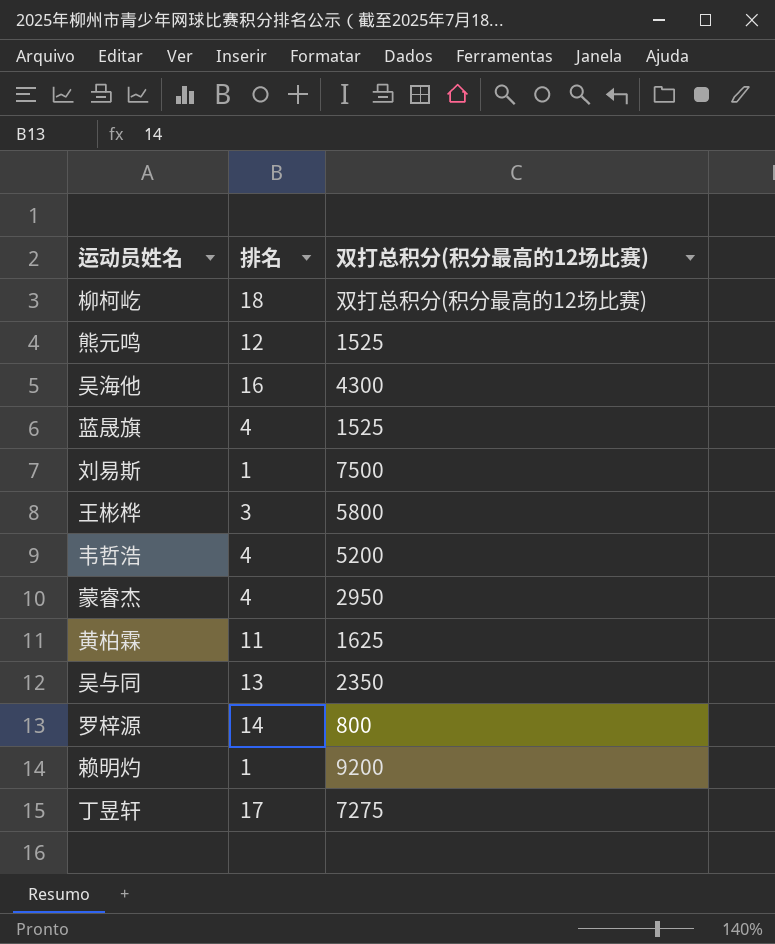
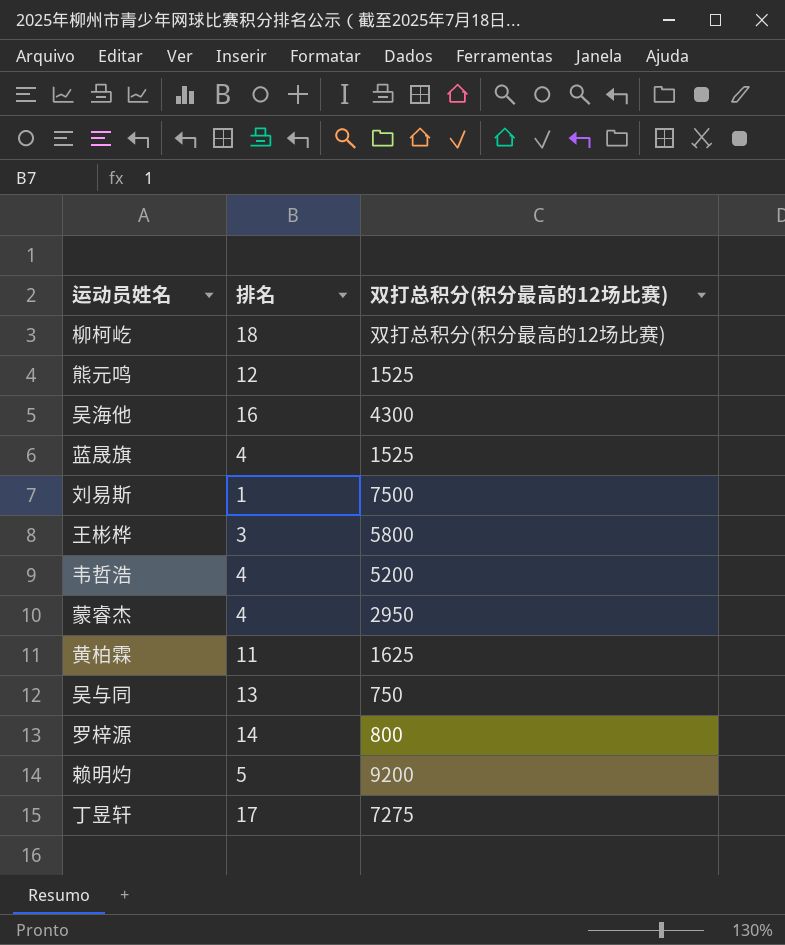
吴与同 | 双打总积分(积分最高的12场比赛): 2350 -> 750
赖明灼 | 排名: 1 -> 5

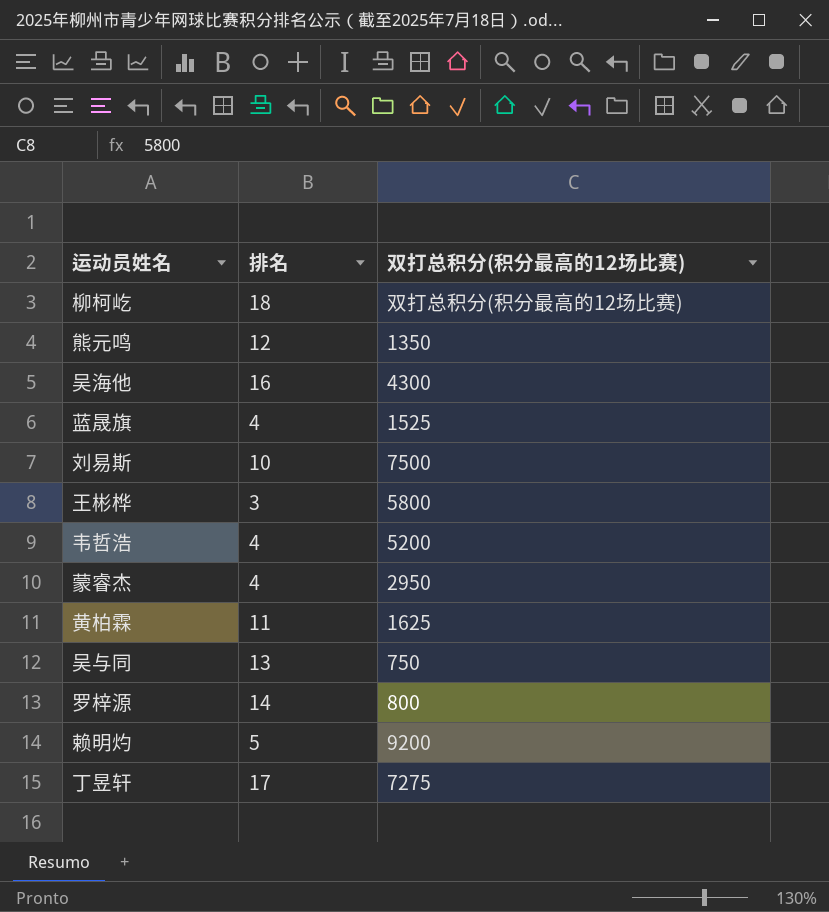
熊元鸣 | 双打总积分(积分最高的12场比赛): 1525 -> 1350
刘易斯 | 排名: 1 -> 10

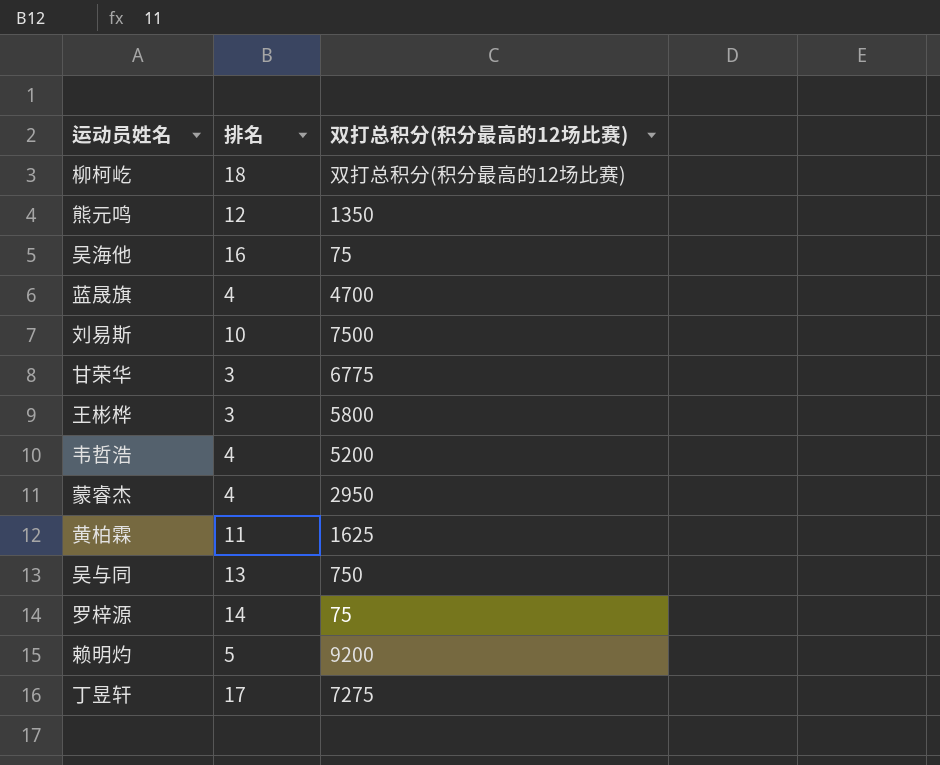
吴海他 | 双打总积分(积分最高的12场比赛): 4300 -> 75
蓝晟旗 | 双打总积分(积分最高的12场比赛): 1525 -> 4700
row 甘荣华: none -> 3 | 6775
罗梓源 | 双打总积分(积分最高的12场比赛): 800 -> 75

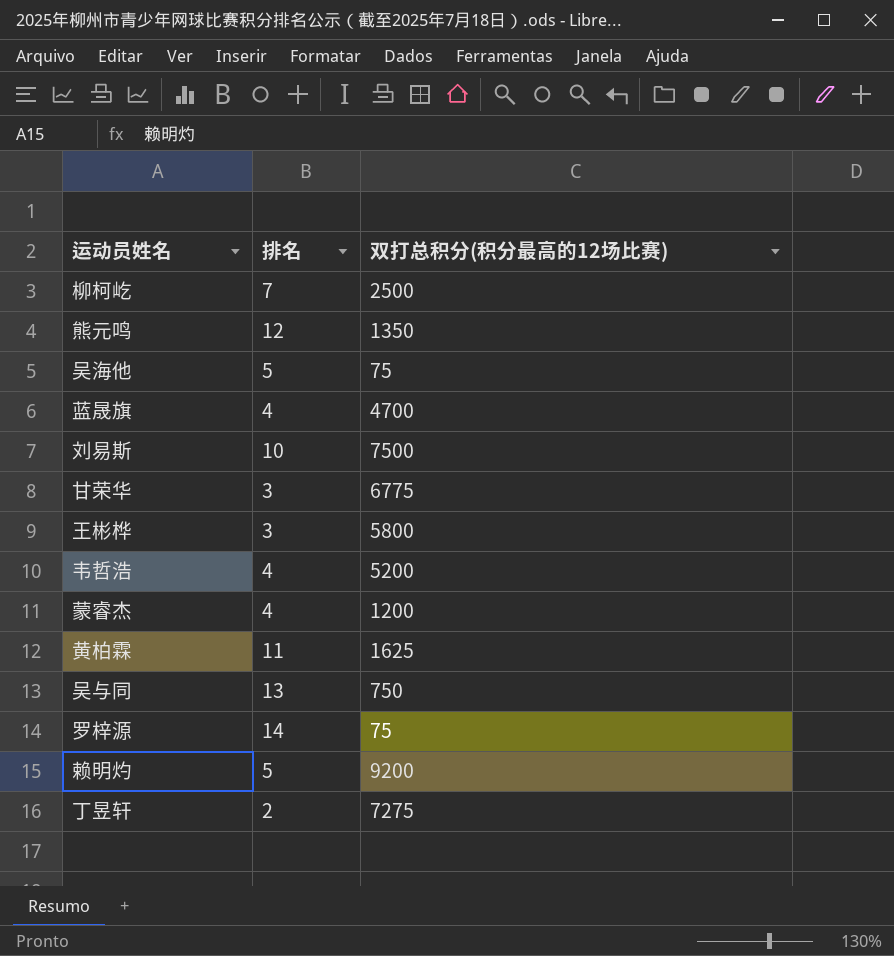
柳柯屹 | 排名: 18 -> 7
柳柯屹 | 双打总积分(积分最高的12场比赛): 双打总积分(积分最高的12场比赛) -> 2500
吴海他 | 排名: 16 -> 5
蒙睿杰 | 双打总积分(积分最高的12场比赛): 2950 -> 1200
丁昱轩 | 排名: 17 -> 2

